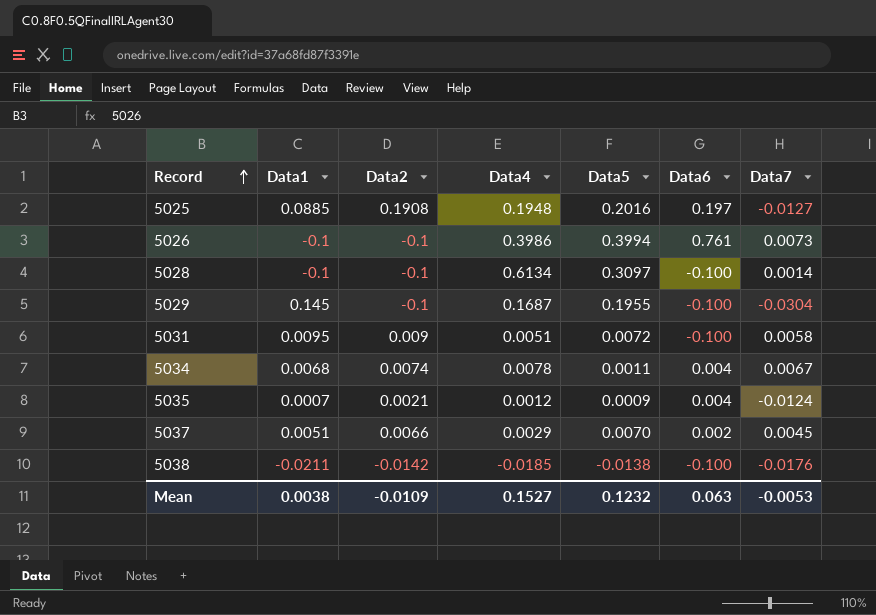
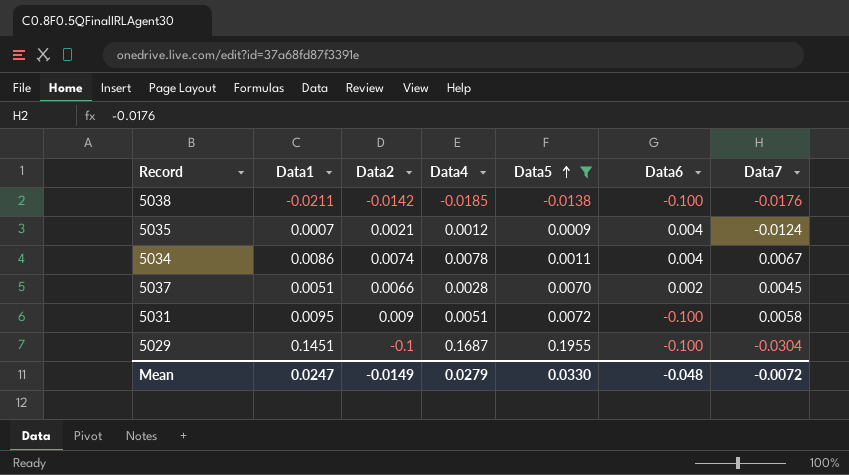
filter: none -> Data5 <= 0.1955
row order: Record ascending -> Data5 ascending
5034 | Data1: 0.0068 -> 0.0086
5037 | Data4: 0.0029 -> 0.0028
5029 | Data1: 0.145 -> 0.1451
Mean | Data1: 0.0038 -> 0.0247
Mean | Data2: -0.0109 -> -0.0149
Mean | Data4: 0.1527 -> 0.0279
Mean | Data5: 0.1232 -> 0.0330
Mean | Data6: 0.063 -> -0.048
Mean | Data7: -0.0053 -> -0.0072

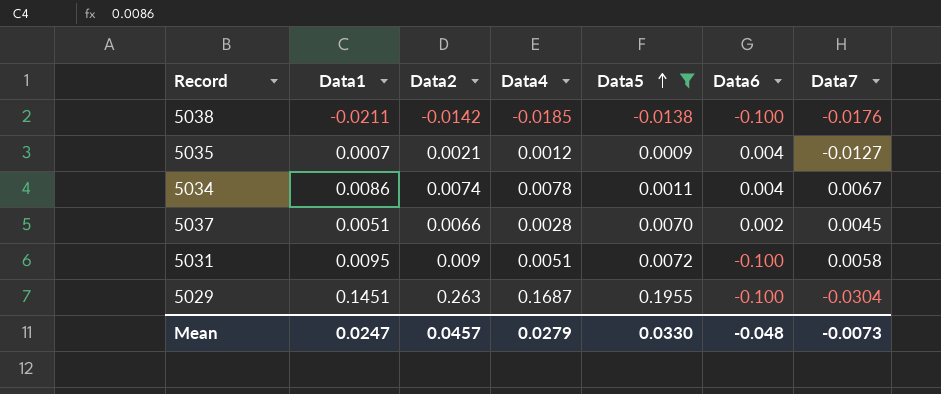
5035 | Data7: -0.0124 -> -0.0127
5029 | Data2: -0.1 -> 0.263
Mean | Data2: -0.0149 -> 0.0457
Mean | Data7: -0.0072 -> -0.0073

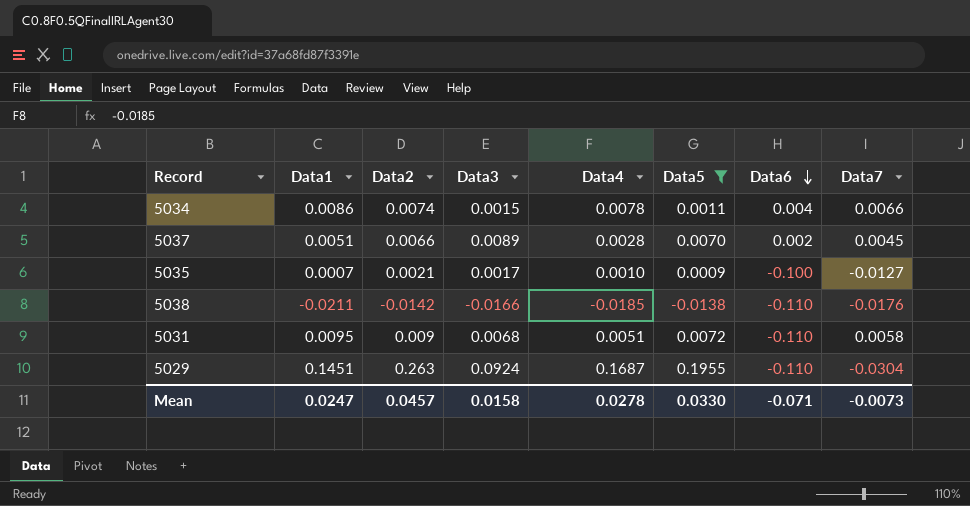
row order: Data5 ascending -> Data6 descending
column Data3 | position: none -> 4
5034 | Data7: 0.0067 -> 0.0066
5035 | Data4: 0.0012 -> 0.0010
5035 | Data6: 0.004 -> -0.100
5038 | Data6: -0.100 -> -0.110
5031 | Data6: -0.100 -> -0.110
5029 | Data6: -0.100 -> -0.110
Mean | Data4: 0.0279 -> 0.0278
Mean | Data6: -0.048 -> -0.071

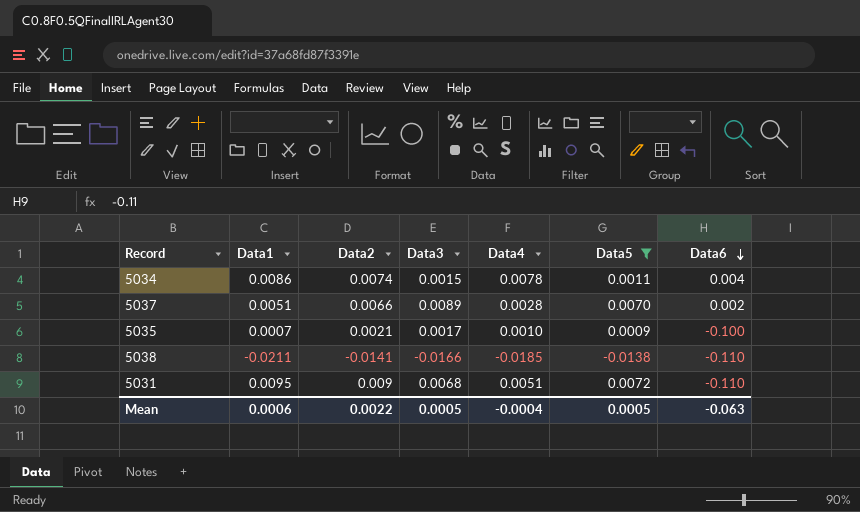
column Data7 | position: 8 -> none
row 5029: 0.1451 | 0.263 | 0.0924 | 0.1687 | 0.1955 | -0.110 | -0.0304 -> none
5038 | Data2: -0.0142 -> -0.0141
Mean | Data1: 0.0247 -> 0.0006
Mean | Data2: 0.0457 -> 0.0022
Mean | Data3: 0.0158 -> 0.0005
Mean | Data4: 0.0278 -> -0.0004
Mean | Data5: 0.0330 -> 0.0005
Mean | Data6: -0.071 -> -0.063

